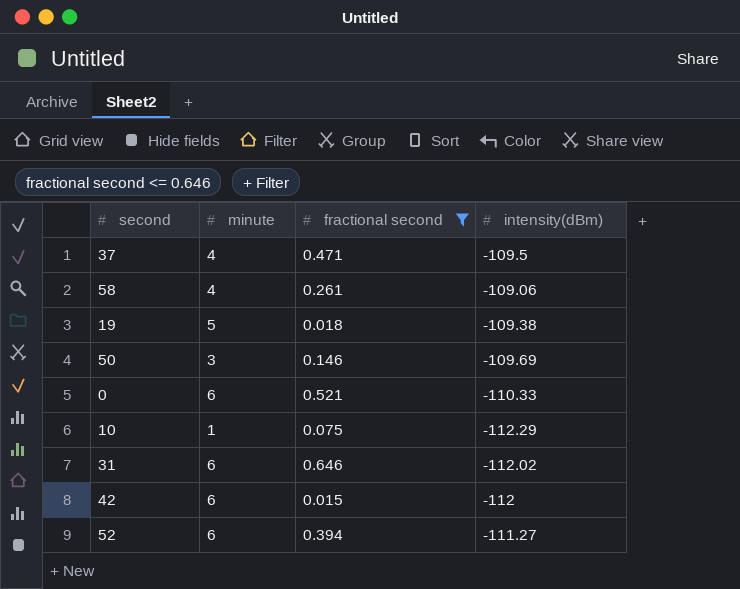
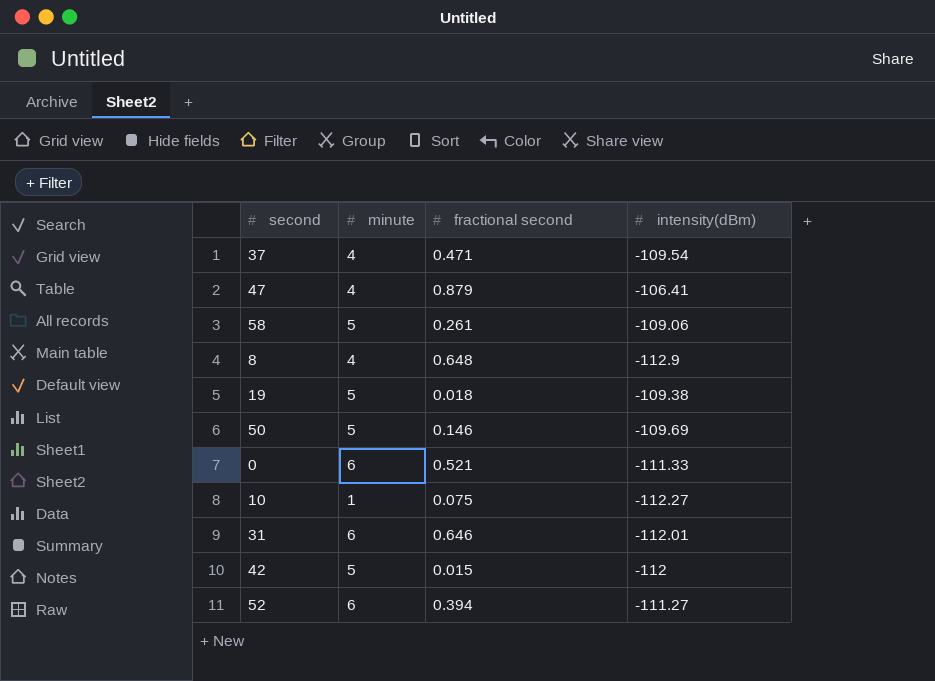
filter: fractional second <= 0.646 -> none
37 | intensity(dBm): -109.5 -> -109.54
58 | minute: 4 -> 5
50 | minute: 3 -> 5
0 | intensity(dBm): -110.33 -> -111.33
10 | intensity(dBm): -112.29 -> -112.27
31 | intensity(dBm): -112.02 -> -112.01
42 | minute: 6 -> 5

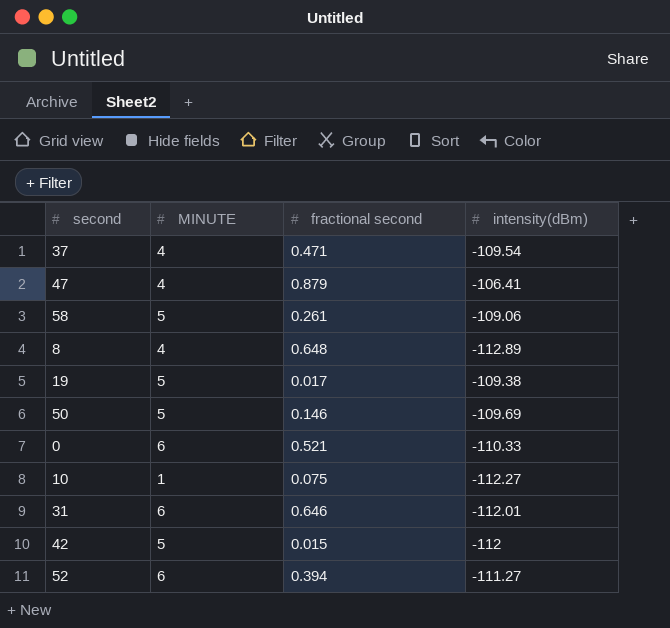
column name: minute -> MINUTE
8 | intensity(dBm): -112.9 -> -112.89
19 | fractional second: 0.018 -> 0.017
0 | intensity(dBm): -111.33 -> -110.33

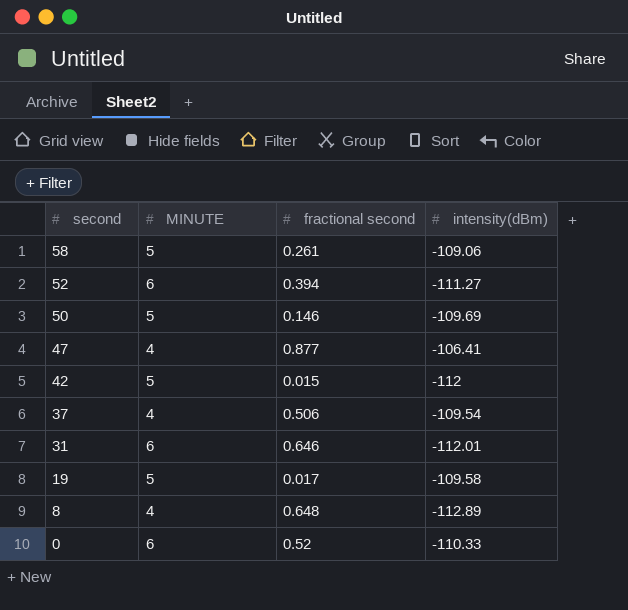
row order: none -> second descending
row 10: 1 | 0.075 | -112.27 -> none
47 | fractional second: 0.879 -> 0.877
37 | fractional second: 0.471 -> 0.506
19 | intensity(dBm): -109.38 -> -109.58
0 | fractional second: 0.521 -> 0.52

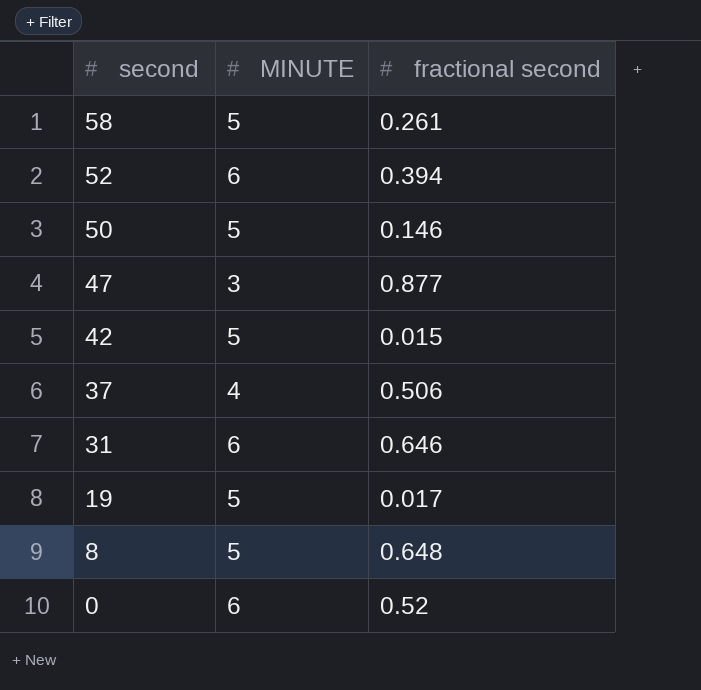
column intensity(dBm) | position: 4 -> none
47 | MINUTE: 4 -> 3
8 | MINUTE: 4 -> 5

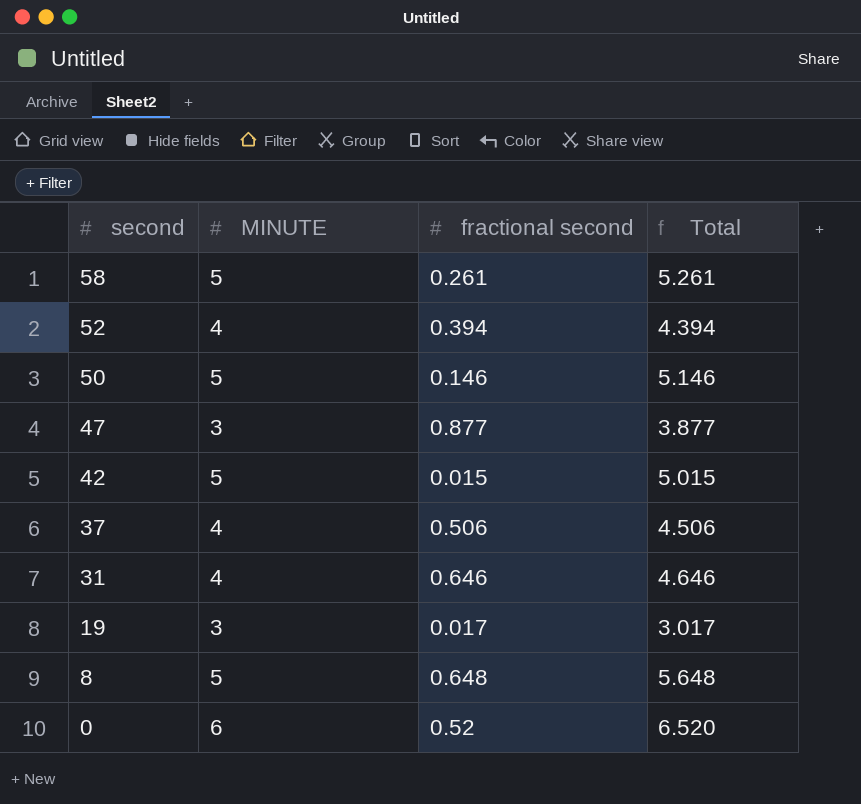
column Total | formula: none -> [MINUTE] + [fractional second]
52 | MINUTE: 6 -> 4
31 | MINUTE: 6 -> 4
19 | MINUTE: 5 -> 3

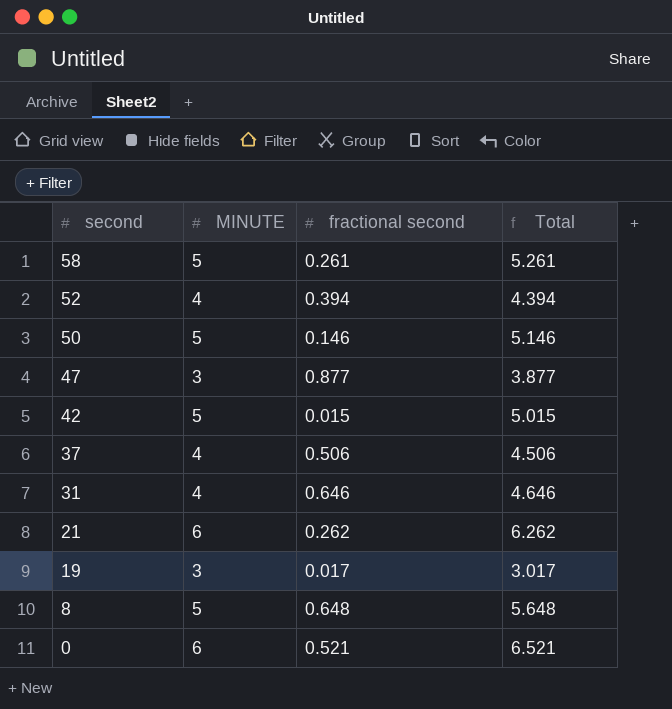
row 21: none -> 6 | 0.262 | 6.262
0 | fractional second: 0.52 -> 0.521
0 | Total: 6.520 -> 6.521

